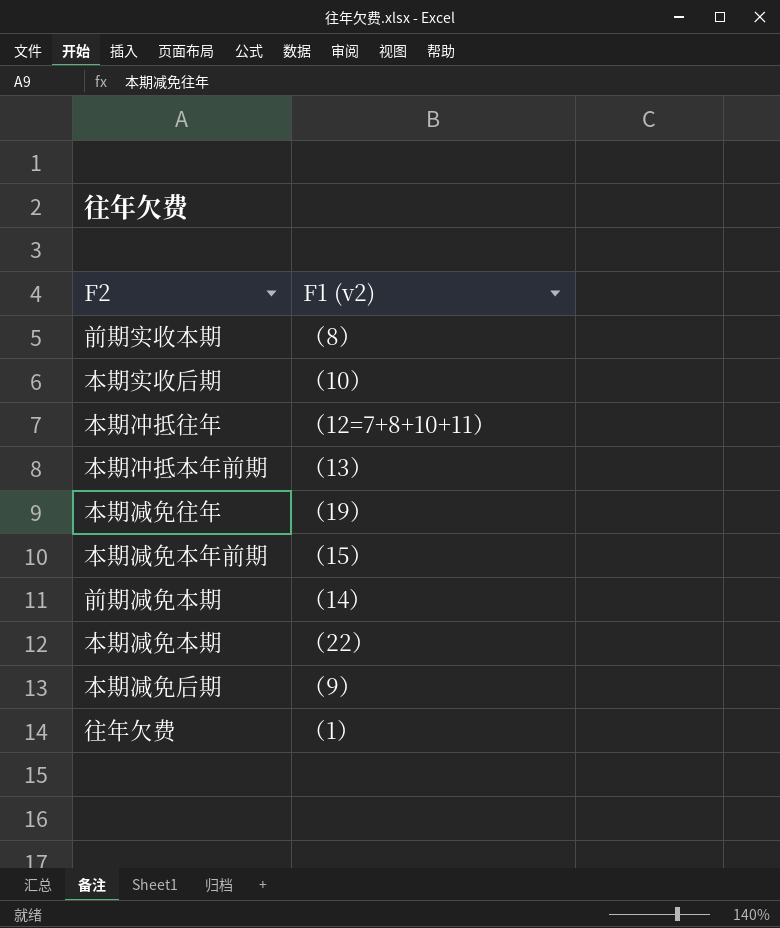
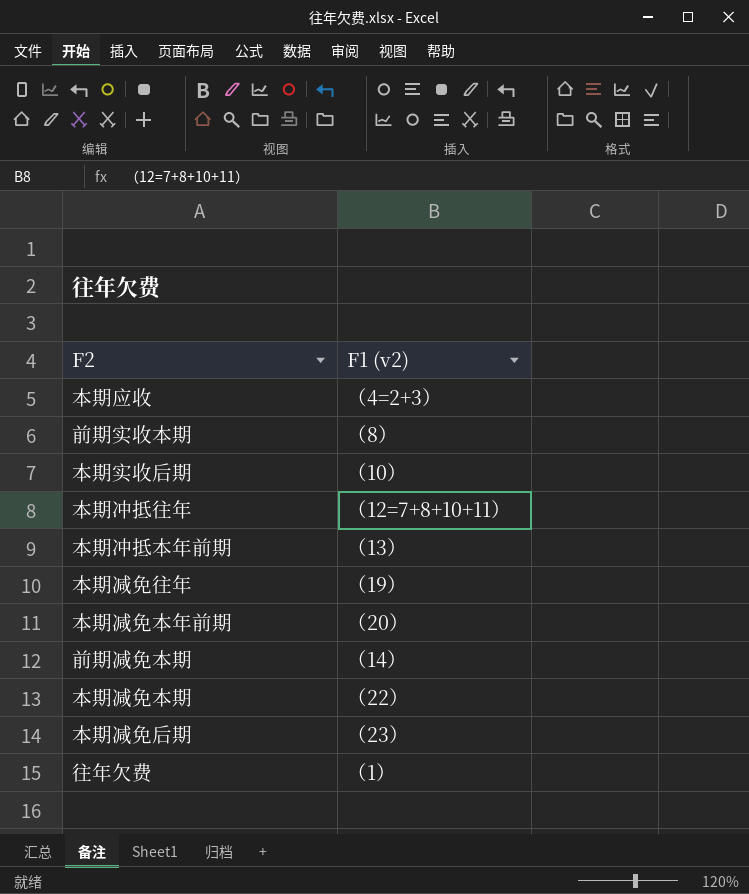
row 本期应收: none -> （4=2+3）
本期减免本年前期 | F1 (v2): （15） -> （20）
本期减免后期 | F1 (v2): （9） -> （23）

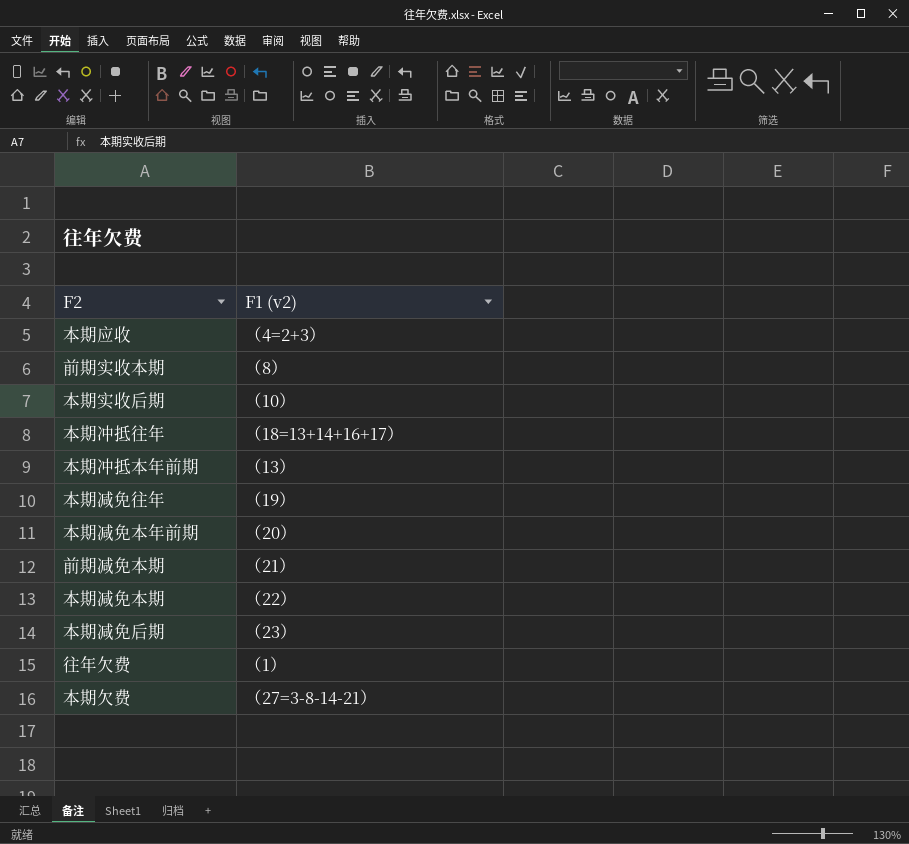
本期冲抵往年 | F1 (v2): （12=7+8+10+11） -> （18=13+14+16+17）
前期减免本期 | F1 (v2): （14） -> （21）
row 本期欠费: none -> （27=3-8-14-21）

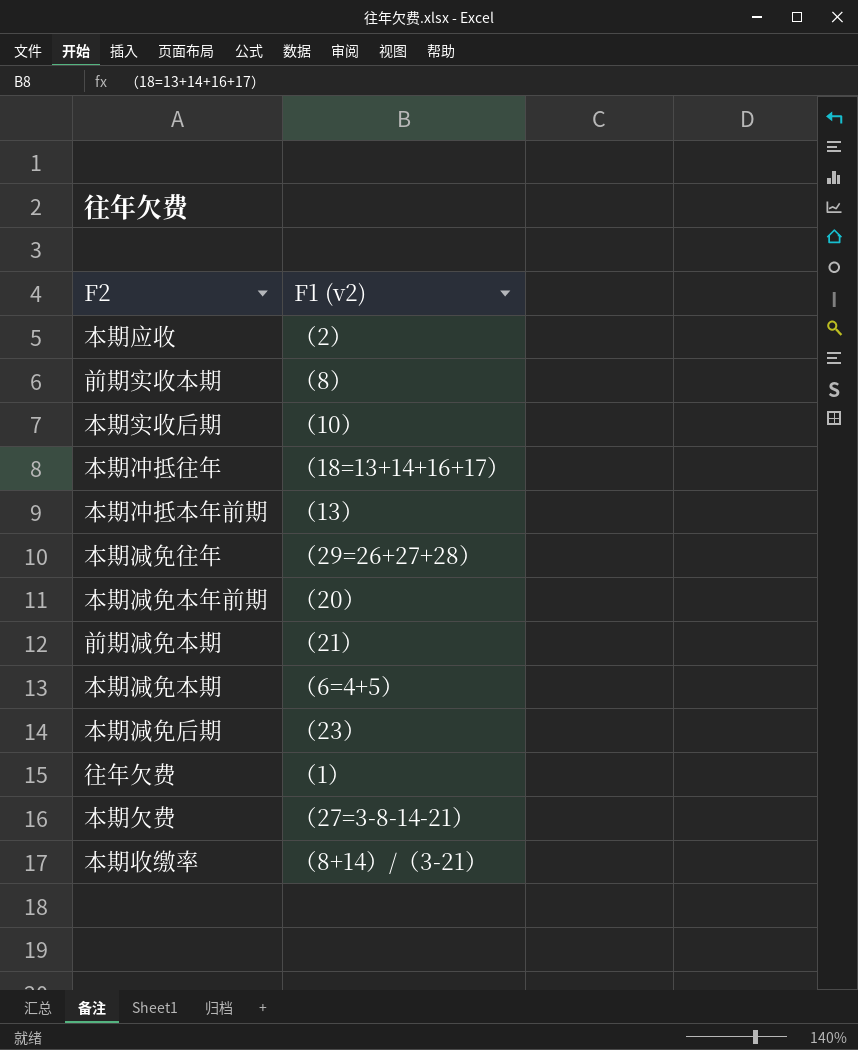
本期应收 | F1 (v2): （4=2+3） -> （2）
本期减免往年 | F1 (v2): （19） -> （29=26+27+28）
本期减免本期 | F1 (v2): （22） -> （6=4+5）
row 本期收缴率: none -> （8+14）/（3-21）

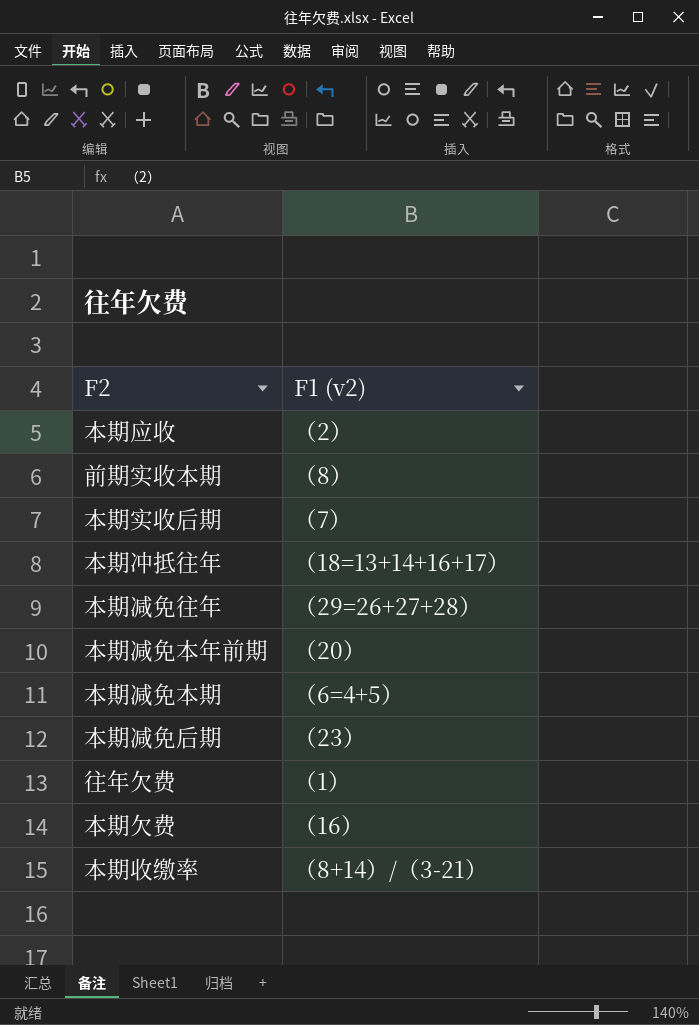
row 本期冲抵本年前期: （13） -> none
row 前期减免本期: （21） -> none
本期实收后期 | F1 (v2): （10） -> （7）
本期欠费 | F1 (v2): （27=3-8-14-21） -> （16）

